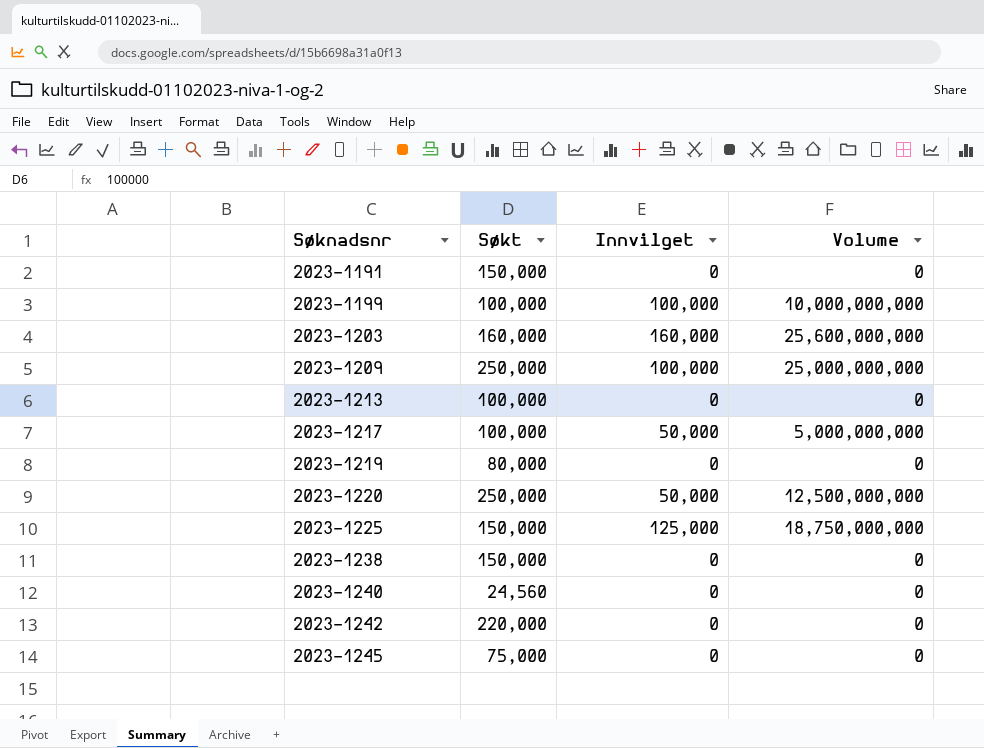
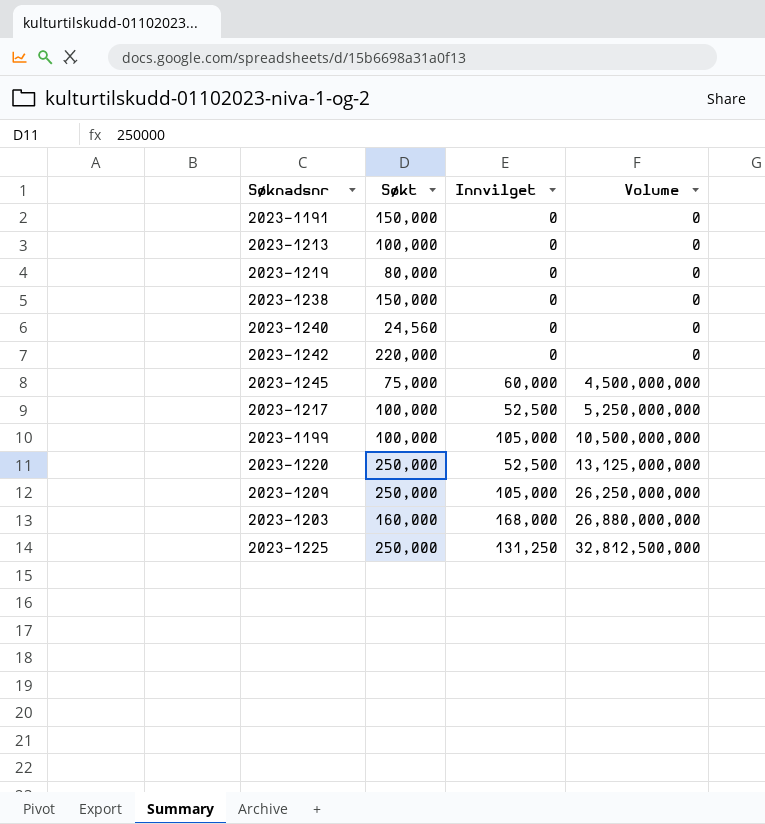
row order: Søknadsnr ascending -> Volume ascending
2023-1245 | Innvilget: 0 -> 60,000
2023-1245 | Volume: 0 -> 4,500,000,000
2023-1217 | Innvilget: 50,000 -> 52,500
2023-1217 | Volume: 5,000,000,000 -> 5,250,000,000
2023-1199 | Innvilget: 100,000 -> 105,000
2023-1199 | Volume: 10,000,000,000 -> 10,500,000,000
2023-1220 | Innvilget: 50,000 -> 52,500
2023-1220 | Volume: 12,500,000,000 -> 13,125,000,000
2023-1209 | Innvilget: 100,000 -> 105,000
2023-1209 | Volume: 25,000,000,000 -> 26,250,000,000
2023-1203 | Innvilget: 160,000 -> 168,000
2023-1203 | Volume: 25,600,000,000 -> 26,880,000,000
2023-1225 | Søkt: 150,000 -> 250,000
2023-1225 | Innvilget: 125,000 -> 131,250
2023-1225 | Volume: 18,750,000,000 -> 32,812,500,000

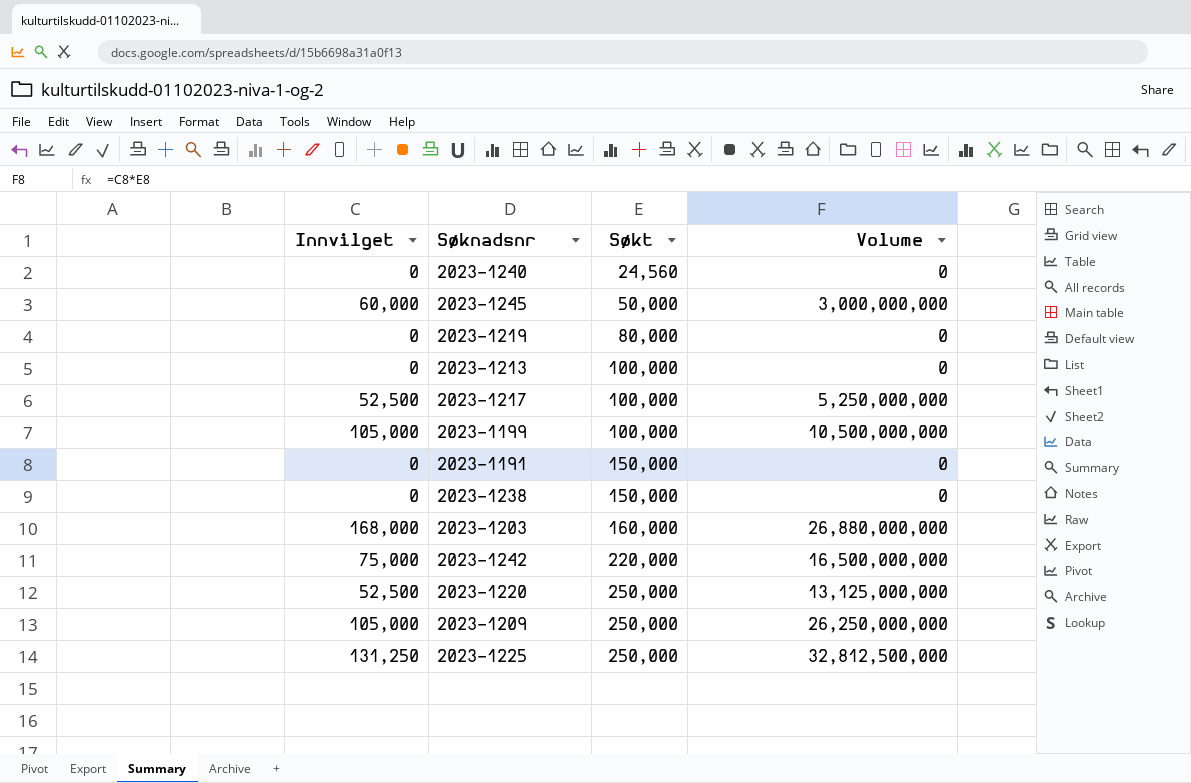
row order: Volume ascending -> Søkt ascending
column Innvilget | position: 3 -> 1
2023-1245 | Søkt: 75,000 -> 50,000
2023-1245 | Volume: 4,500,000,000 -> 3,000,000,000
2023-1242 | Innvilget: 0 -> 75,000
2023-1242 | Volume: 0 -> 16,500,000,000

